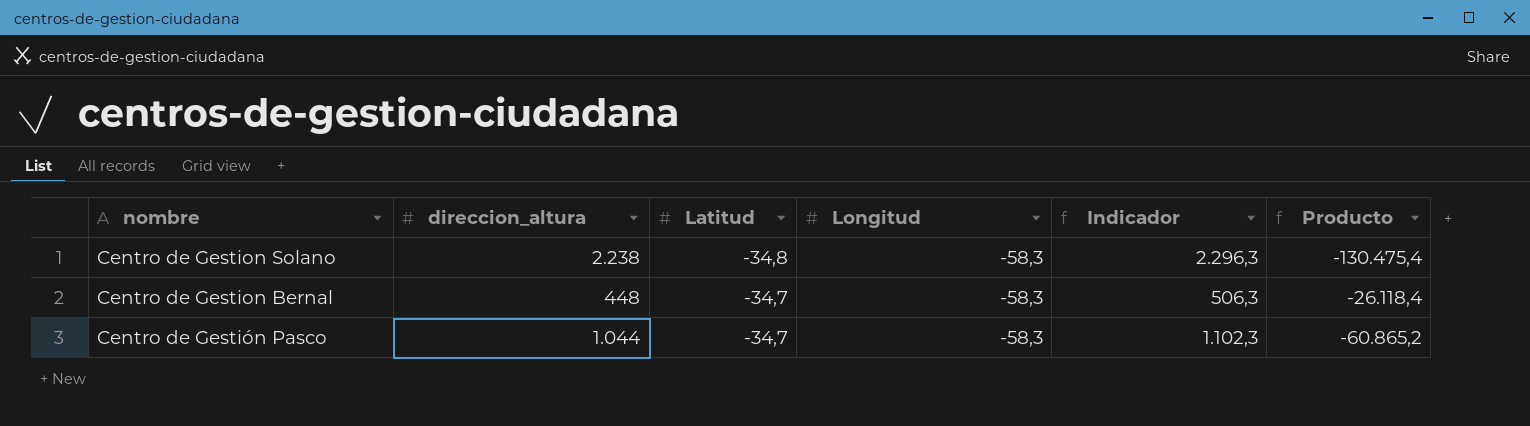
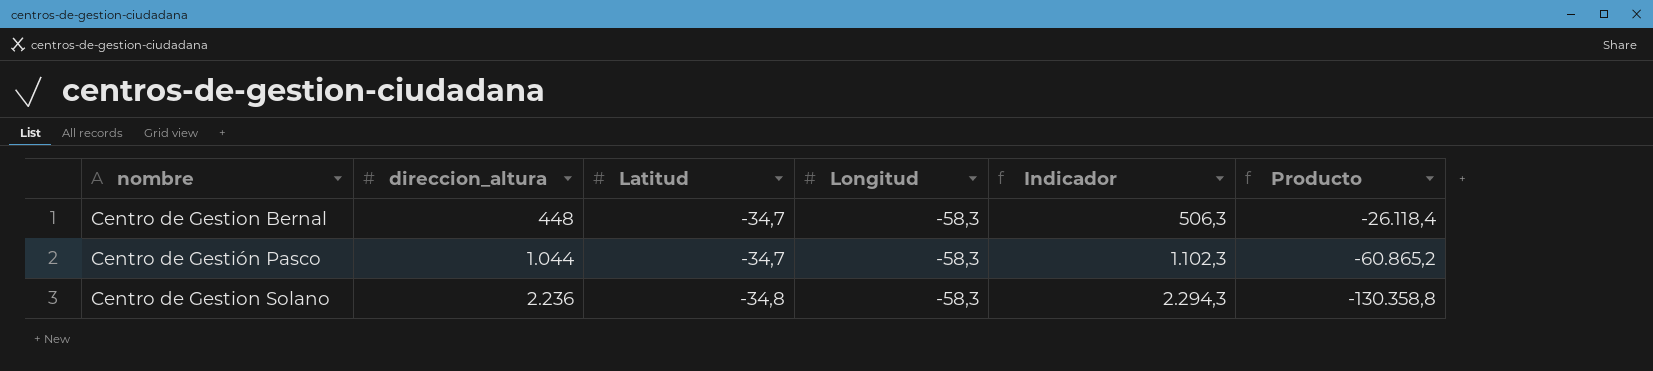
row order: Latitud ascending -> nombre ascending
Centro de Gestion Solano | direccion_altura: 2.238 -> 2.236
Centro de Gestion Solano | Indicador: 2.296,3 -> 2.294,3
Centro de Gestion Solano | Producto: -130.475,4 -> -130.358,8

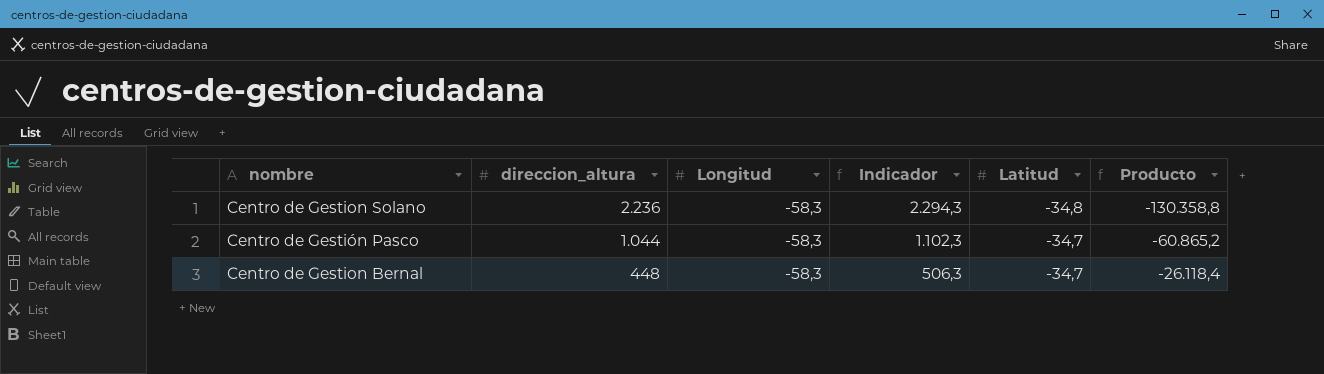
row order: nombre ascending -> nombre descending
column Latitud | position: 3 -> 5

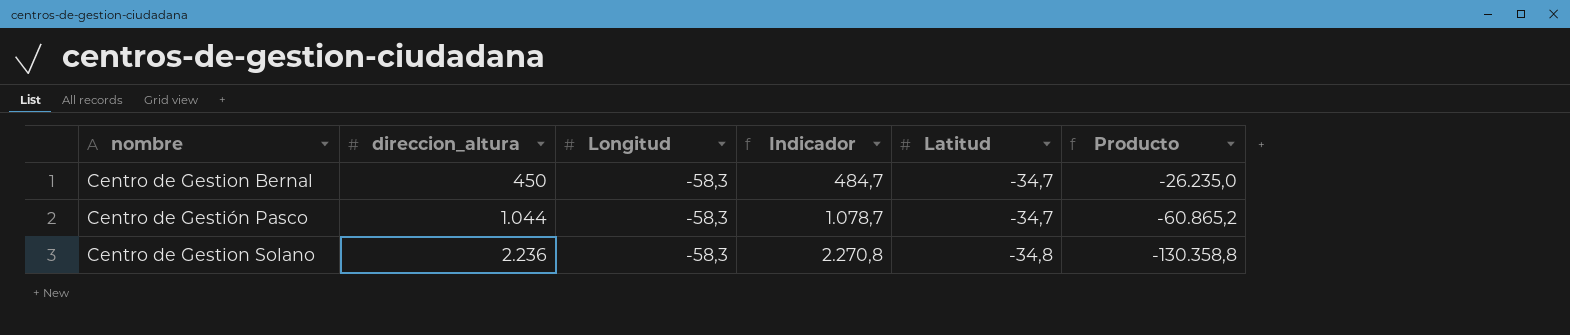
row order: nombre descending -> nombre ascending
column Indicador | formula: [direccion_altura] - [Longitud] -> [direccion_altura] - [Latitud]
Centro de Gestion Bernal | direccion_altura: 448 -> 450
Centro de Gestion Bernal | Producto: -26.118,4 -> -26.235,0

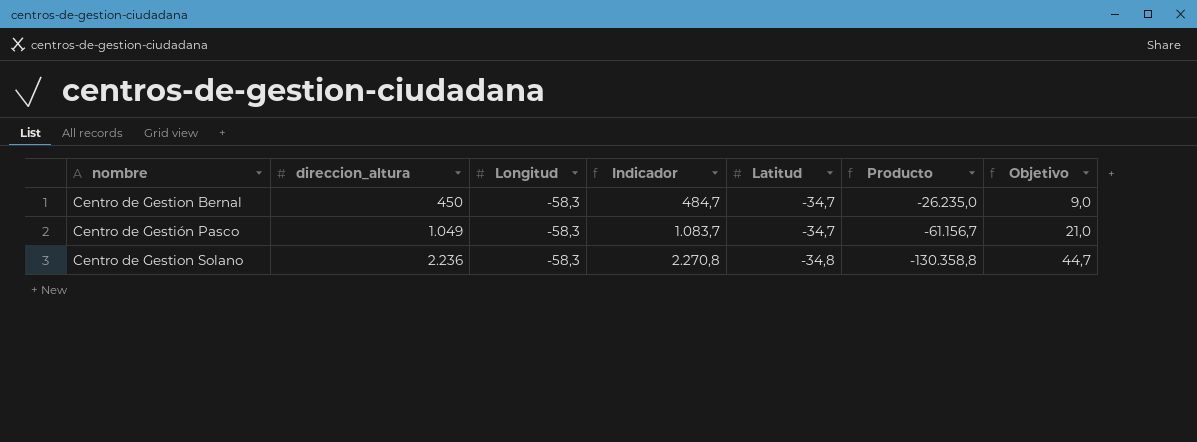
column Objetivo | formula: none -> [direccion_altura] * 0,02
Centro de Gestión Pasco | direccion_altura: 1.044 -> 1.049
Centro de Gestión Pasco | Indicador: 1.078,7 -> 1.083,7
Centro de Gestión Pasco | Producto: -60.865,2 -> -61.156,7

